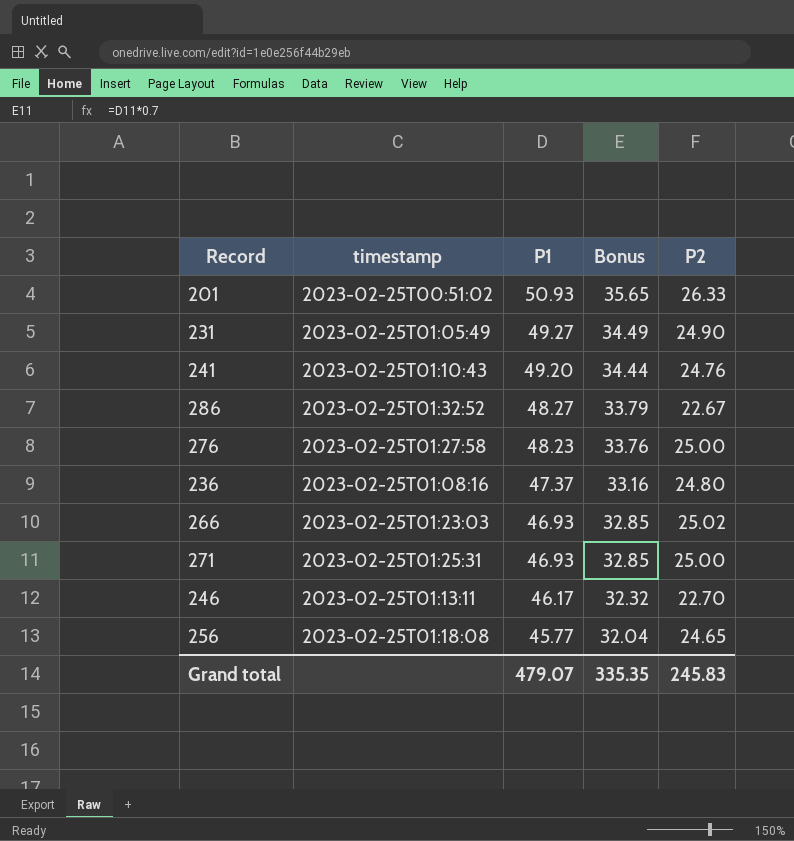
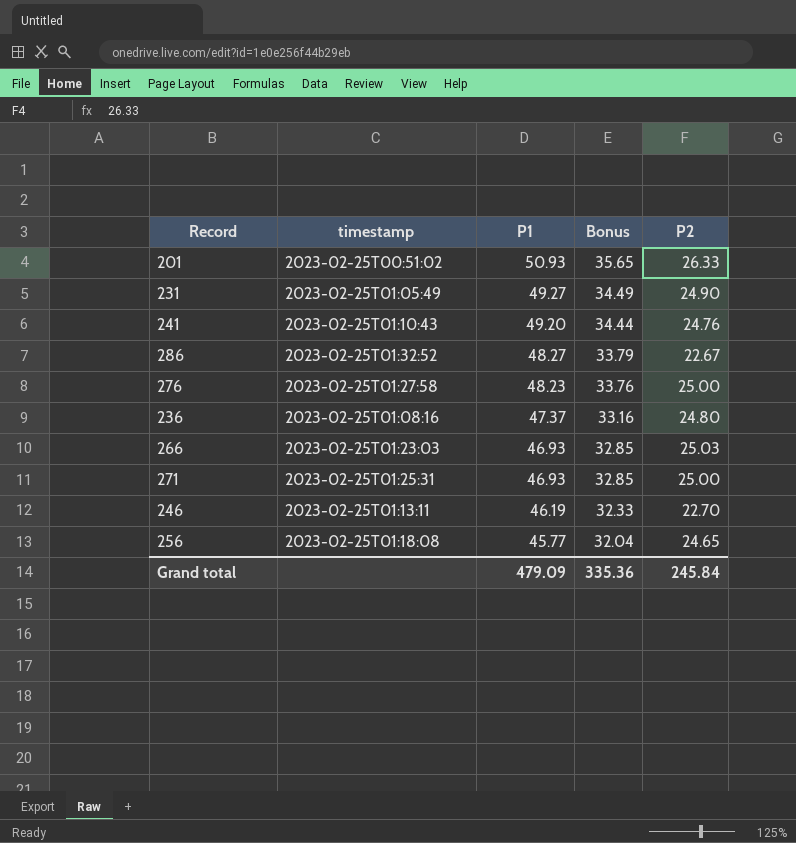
266 | P2: 25.02 -> 25.03
246 | P1: 46.17 -> 46.19
246 | Bonus: 32.32 -> 32.33
Grand total | P1: 479.07 -> 479.09
Grand total | Bonus: 335.35 -> 335.36
Grand total | P2: 245.83 -> 245.84

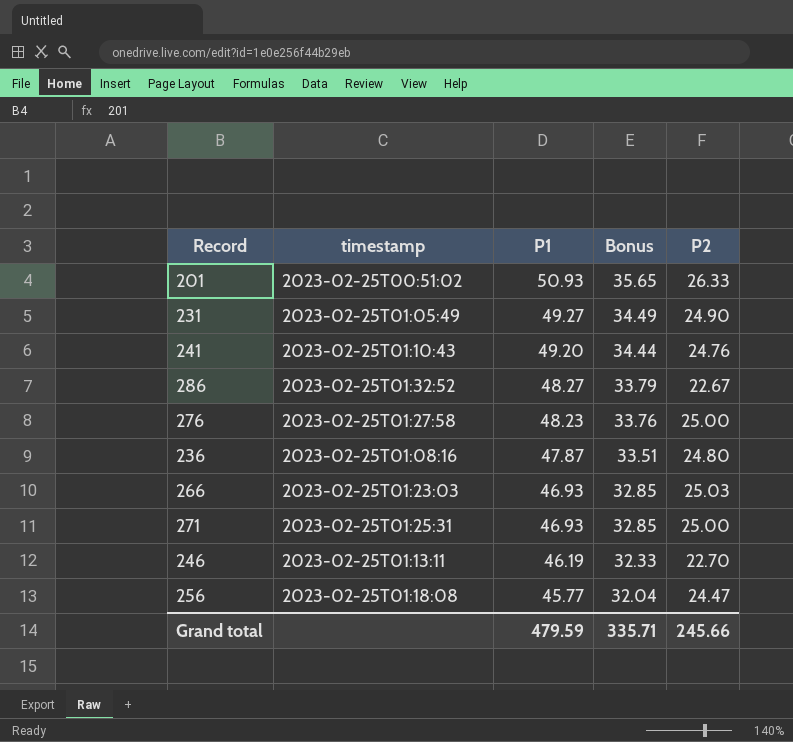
236 | P1: 47.37 -> 47.87
236 | Bonus: 33.16 -> 33.51
256 | P2: 24.65 -> 24.47
Grand total | P1: 479.09 -> 479.59
Grand total | Bonus: 335.36 -> 335.71
Grand total | P2: 245.84 -> 245.66

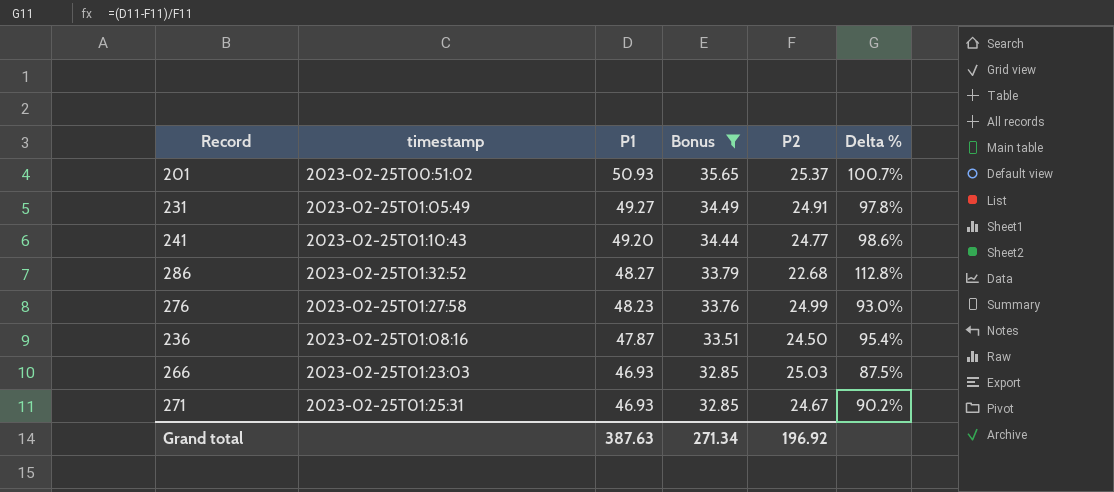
filter: none -> Bonus >= 32.85
column Delta % | formula: none -> ([P1] - [P2]) / [P2]
201 | P2: 26.33 -> 25.37
231 | P2: 24.90 -> 24.91
241 | P2: 24.76 -> 24.77
286 | P2: 22.67 -> 22.68
276 | P2: 25.00 -> 24.99
236 | P2: 24.80 -> 24.50
271 | P2: 25.00 -> 24.67
Grand total | P1: 479.59 -> 387.63
Grand total | Bonus: 335.71 -> 271.34
Grand total | P2: 245.66 -> 196.92

